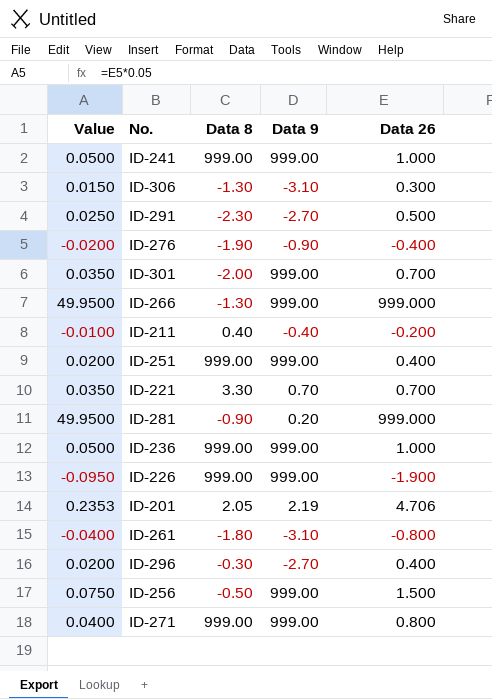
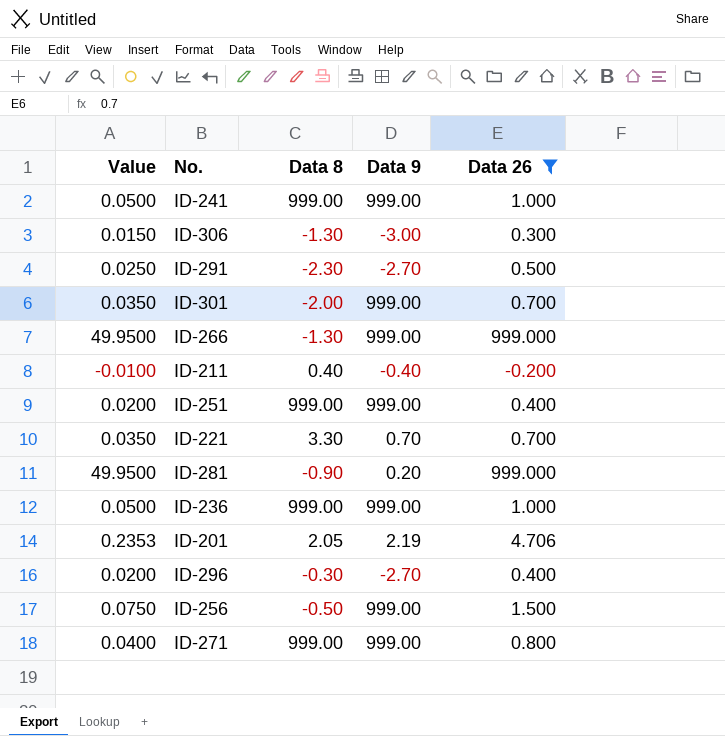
filter: none -> Data 26 >= -0.200
ID-306 | Data 9: -3.10 -> -3.00

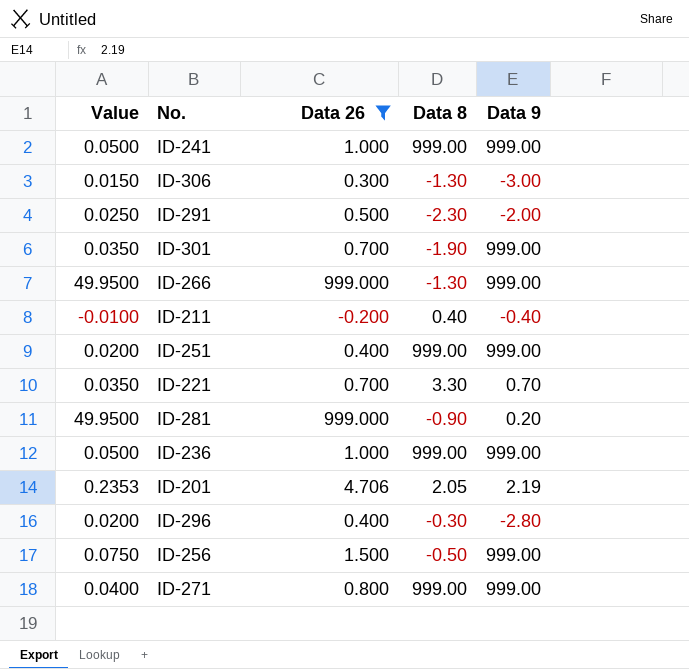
column Data 26 | position: 5 -> 3
ID-291 | Data 9: -2.70 -> -2.00
ID-301 | Data 8: -2.00 -> -1.90
ID-296 | Data 9: -2.70 -> -2.80

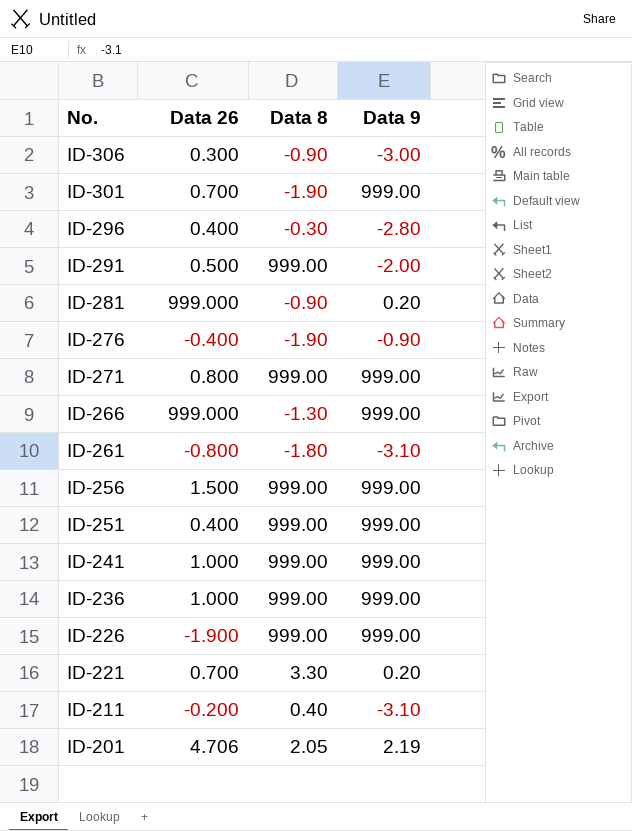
filter: Data 26 >= -0.200 -> none
row order: none -> No. descending
column Value | formula: [Data 26] * 0.05 -> none
ID-306 | Data 8: -1.30 -> -0.90
ID-291 | Data 8: -2.30 -> 999.00
ID-256 | Data 8: -0.50 -> 999.00
ID-221 | Data 9: 0.70 -> 0.20
ID-211 | Data 9: -0.40 -> -3.10

